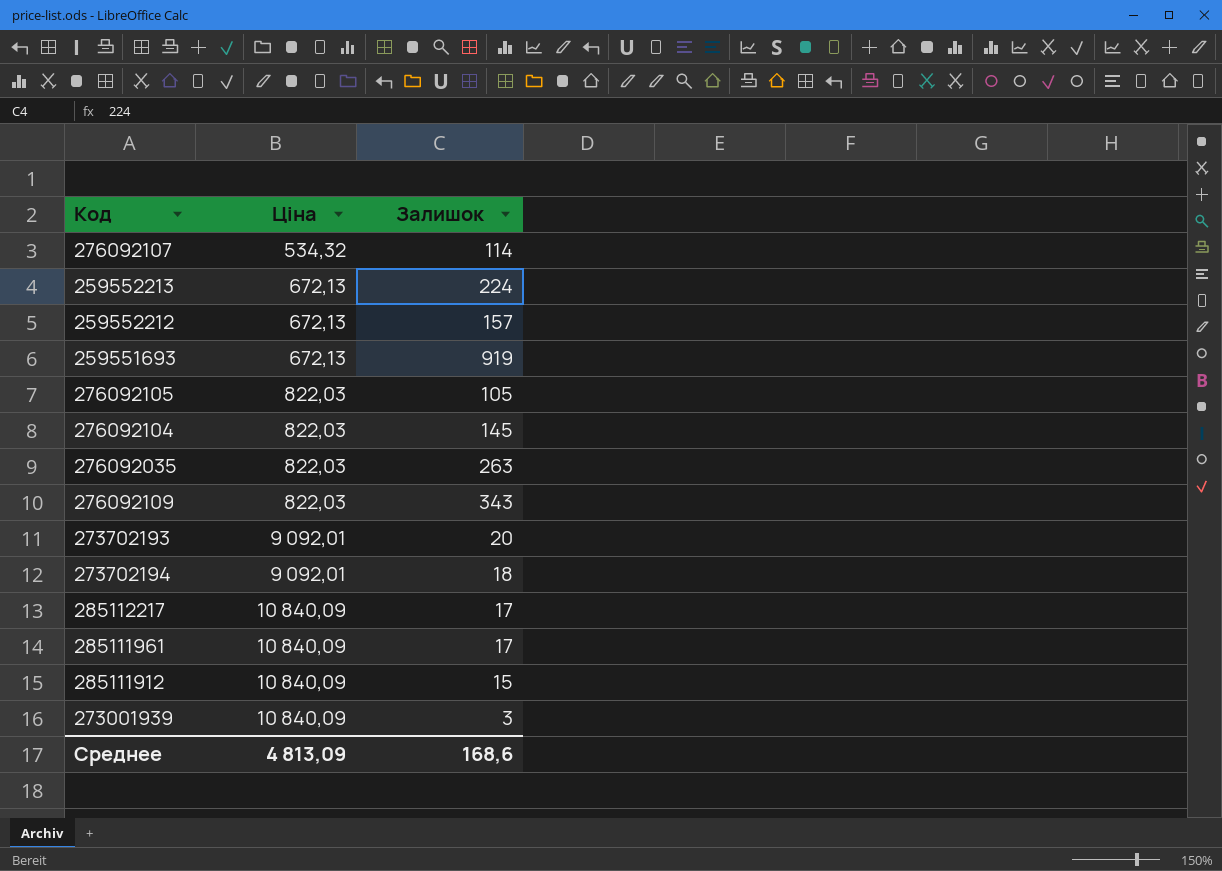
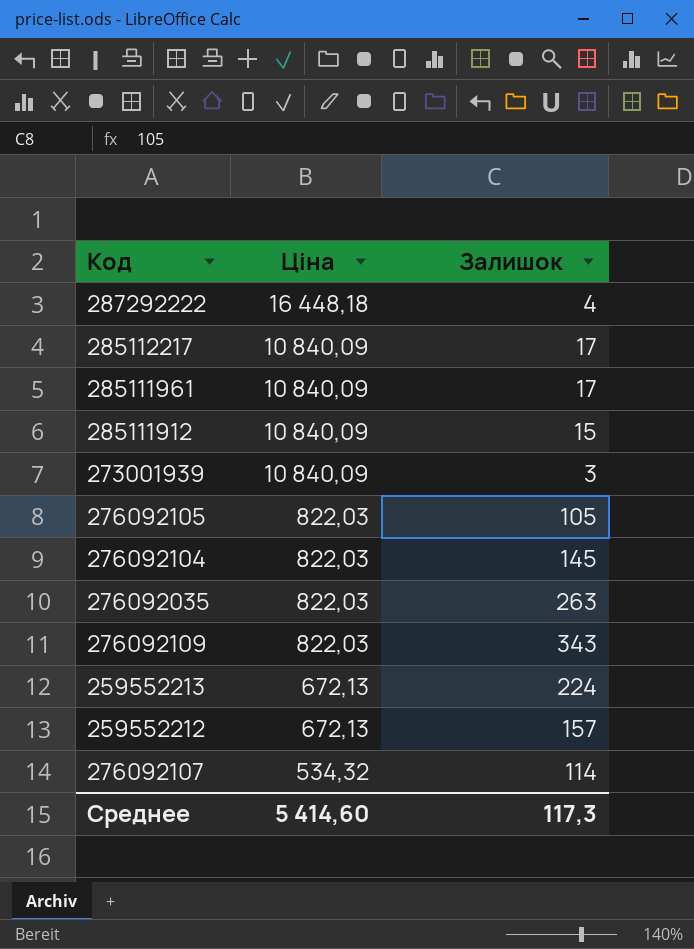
row order: Ціна ascending -> Ціна descending
row 259551693: 672,13 | 919 -> none
row 273702193: 9 092,01 | 20 -> none
row 273702194: 9 092,01 | 18 -> none
row 287292222: none -> 16 448,18 | 4
Среднее | Ціна: 4 813,09 -> 5 414,60
Среднее | Залишок: 168,6 -> 117,3

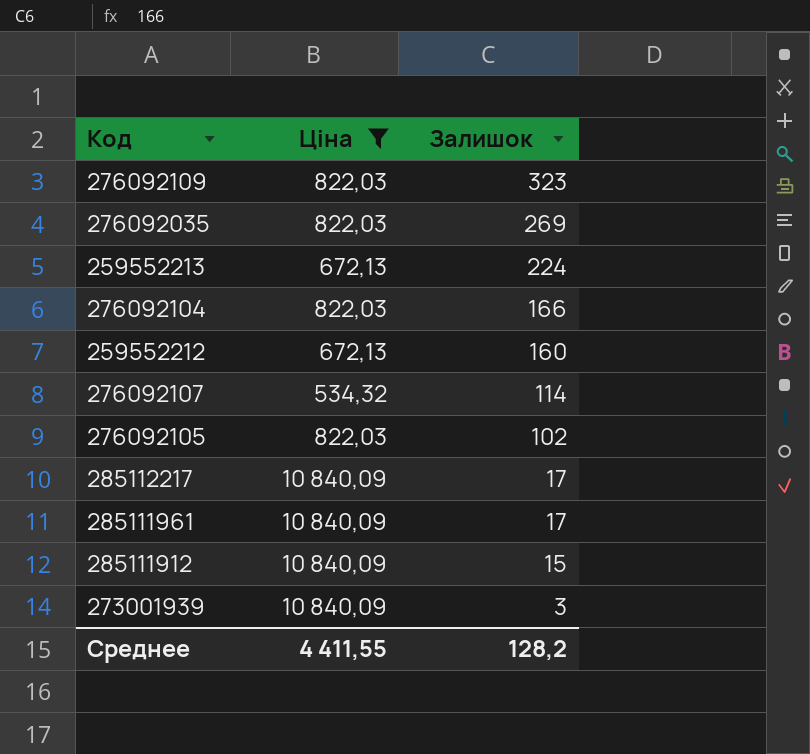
filter: none -> Ціна != 16 448,18
row order: Ціна descending -> Залишок descending
276092109 | Залишок: 343 -> 323
276092035 | Залишок: 263 -> 269
276092104 | Залишок: 145 -> 166
259552212 | Залишок: 157 -> 160
276092105 | Залишок: 105 -> 102
Среднее | Ціна: 5 414,60 -> 4 411,55
Среднее | Залишок: 117,3 -> 128,2

